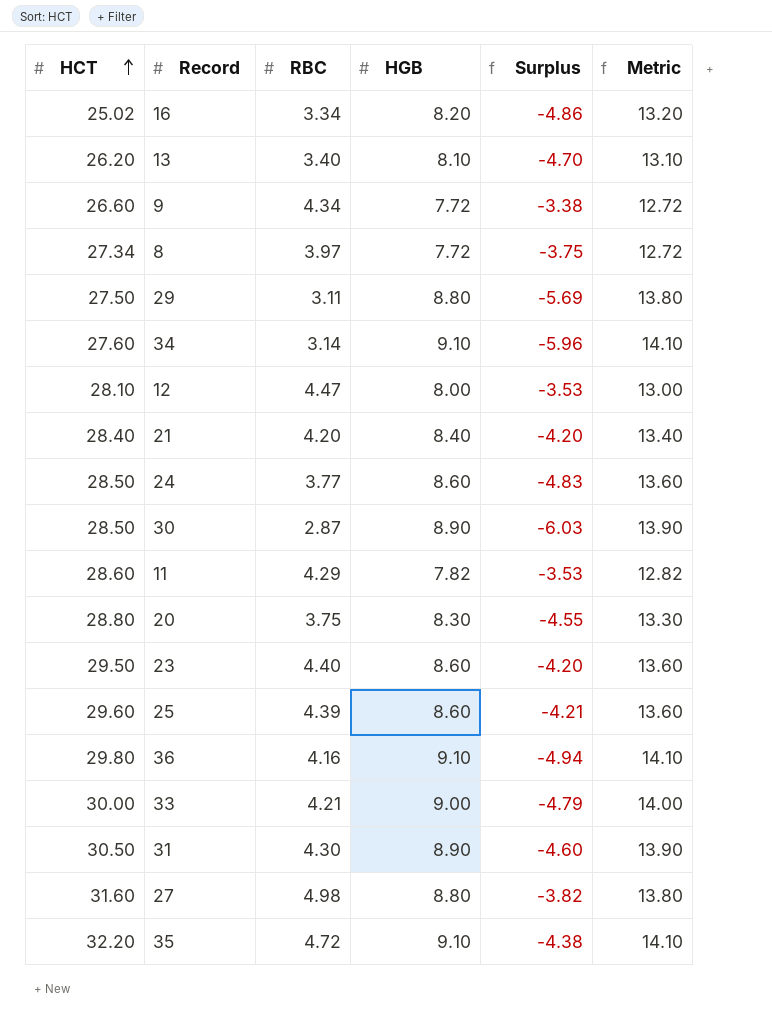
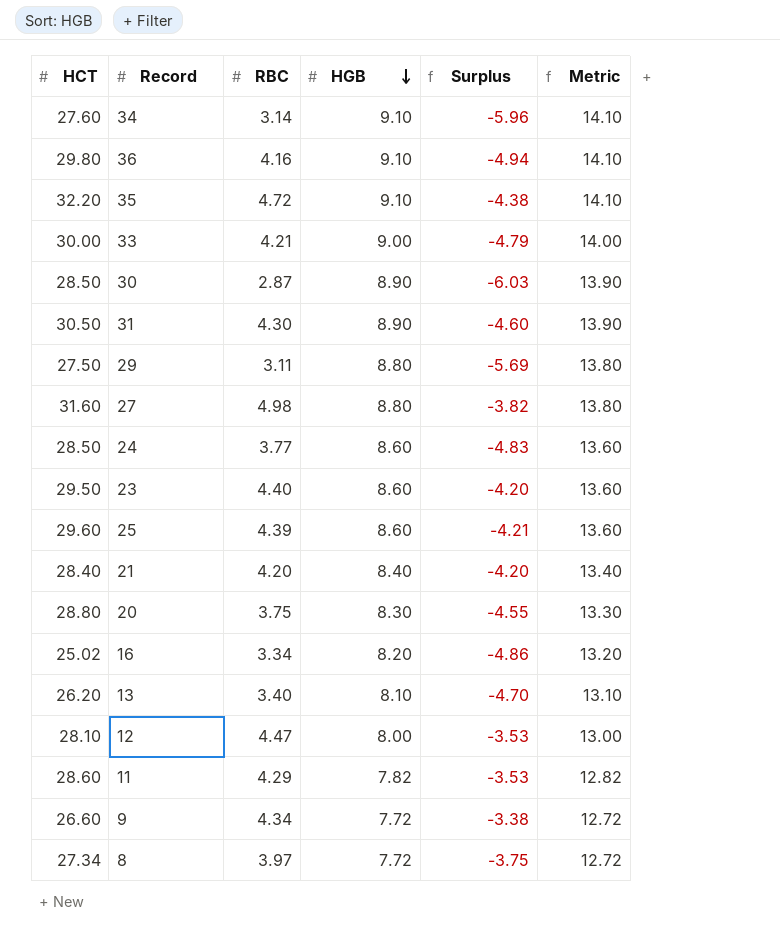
row order: HCT ascending -> HGB descending

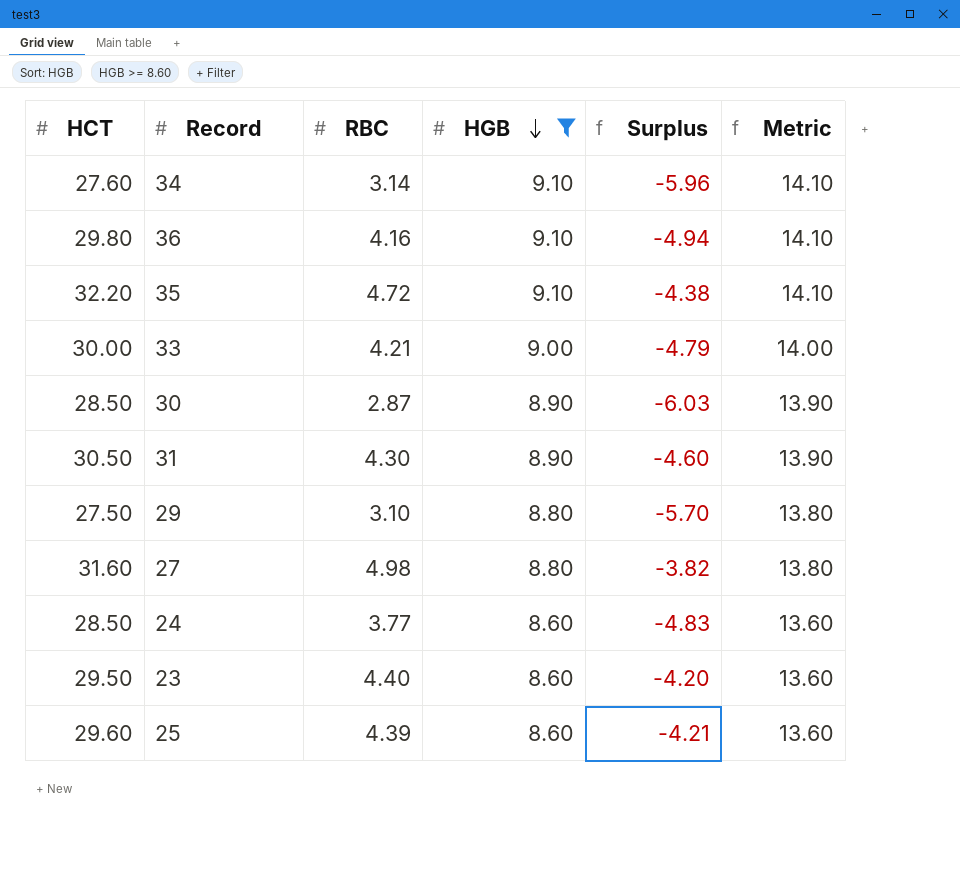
filter: none -> HGB >= 8.60
29 | RBC: 3.11 -> 3.10
29 | Surplus: -5.69 -> -5.70

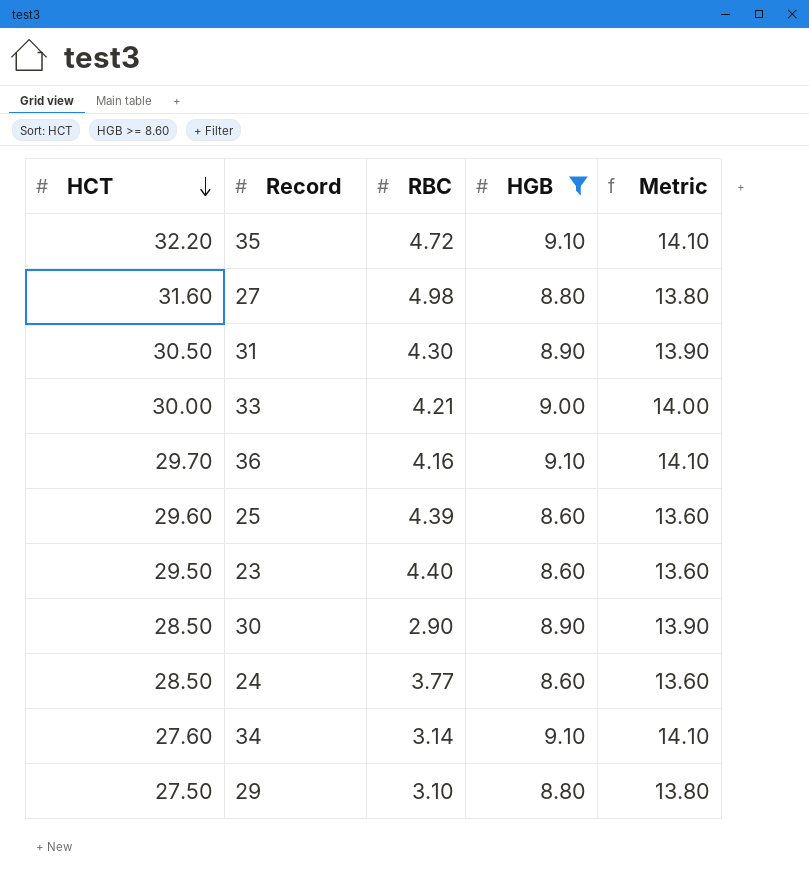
row order: HGB descending -> HCT descending
column Surplus | formula: [RBC] - [HGB] -> none
36 | HCT: 29.80 -> 29.70
30 | RBC: 2.87 -> 2.90

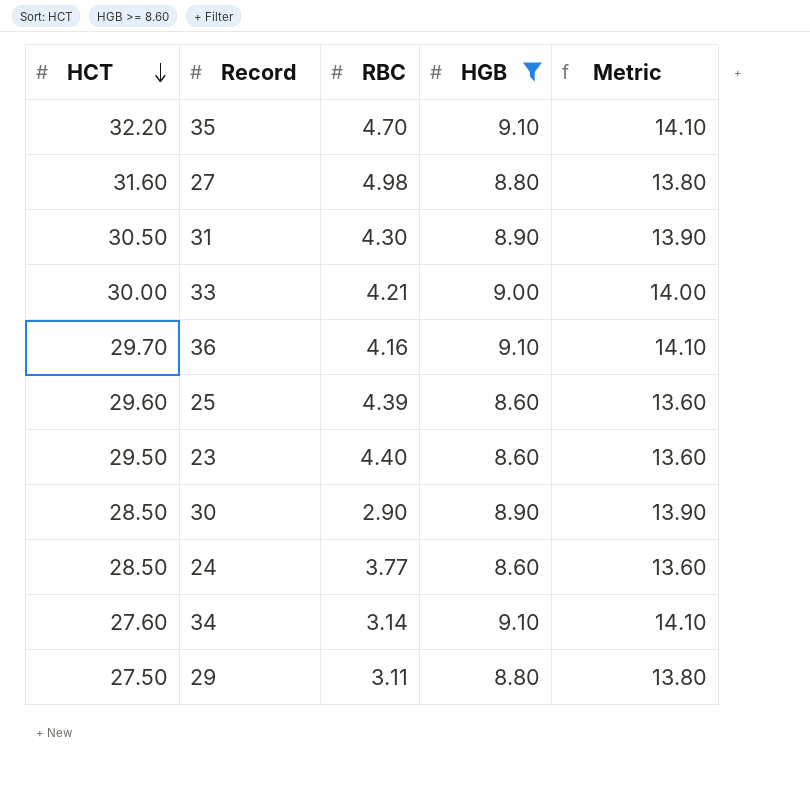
35 | RBC: 4.72 -> 4.70
29 | RBC: 3.10 -> 3.11

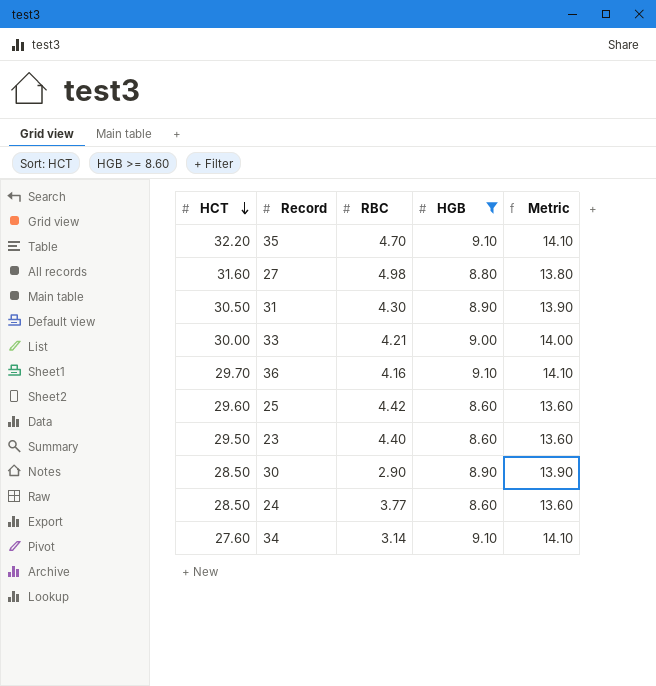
row 29: 27.50 | 3.11 | 8.80 | 13.80 -> none
25 | RBC: 4.39 -> 4.42

